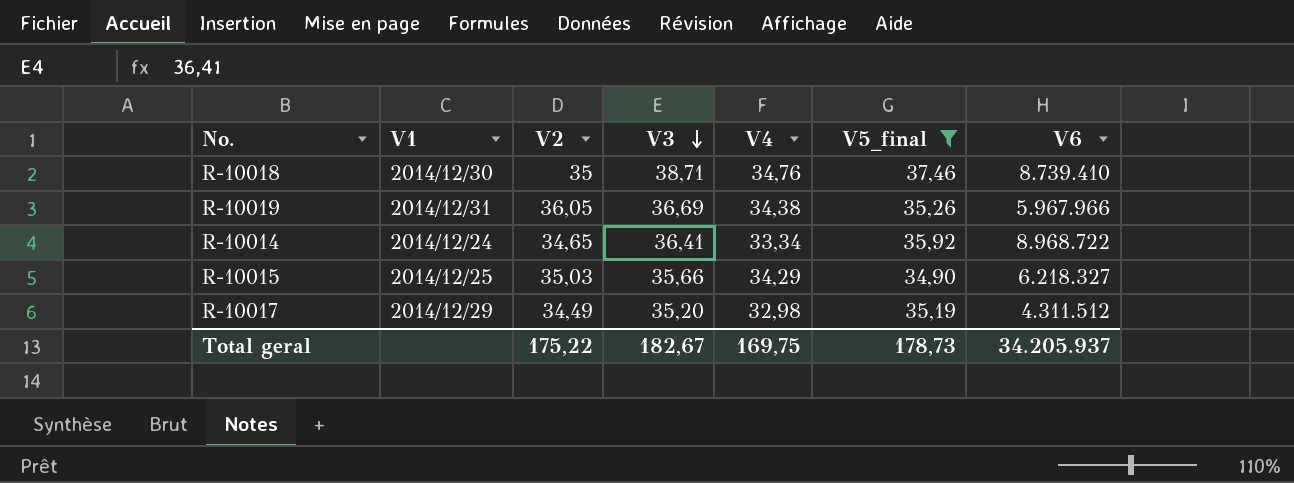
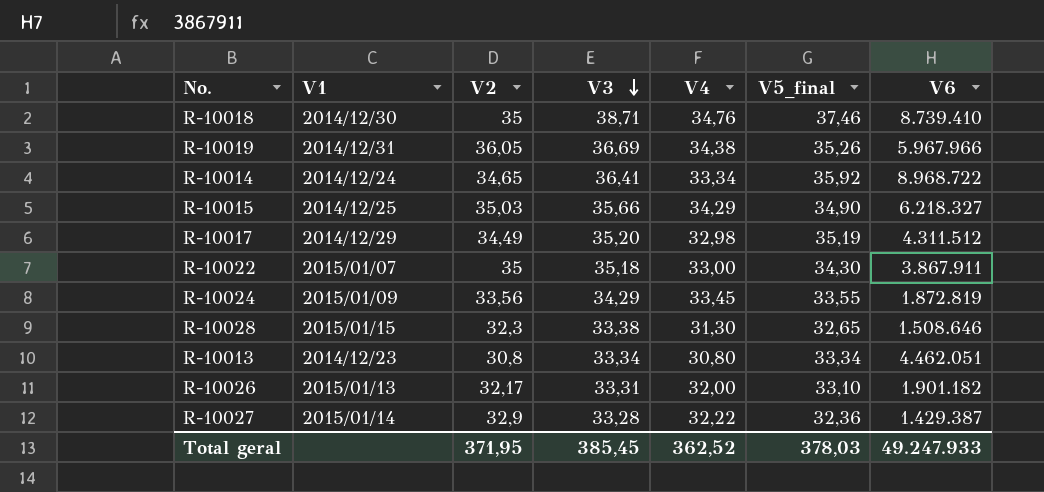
filter: V5_final >= 34,90 -> none
Total geral | V2: 175,22 -> 371,95
Total geral | V3: 182,67 -> 385,45
Total geral | V4: 169,75 -> 362,52
Total geral | V5_final: 178,73 -> 378,03
Total geral | V6: 34.205.937 -> 49.247.933

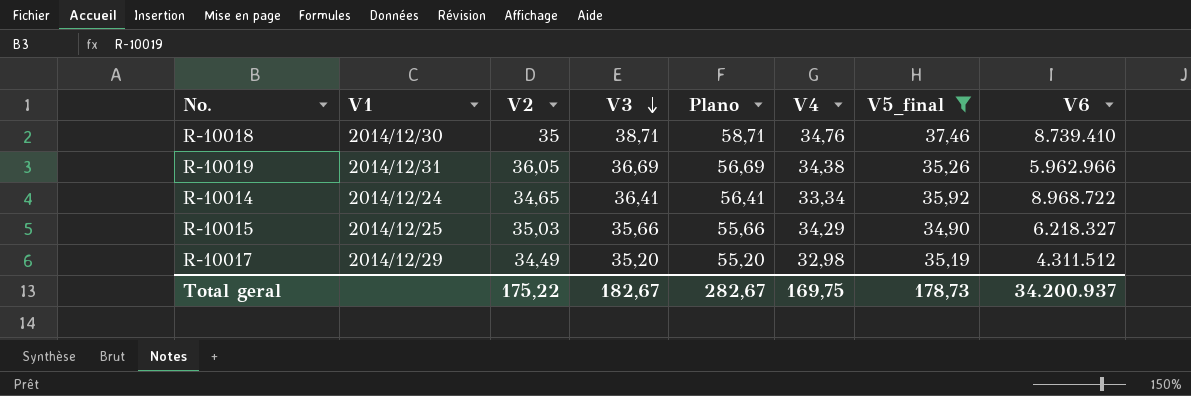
filter: none -> V5_final >= 34,90
column Plano | formula: none -> [V3] + 20
R-10019 | V6: 5.967.966 -> 5.962.966
Total geral | V2: 371,95 -> 175,22
Total geral | V3: 385,45 -> 182,67
Total geral | V4: 362,52 -> 169,75
Total geral | V5_final: 378,03 -> 178,73
Total geral | V6: 49.247.933 -> 34.200.937

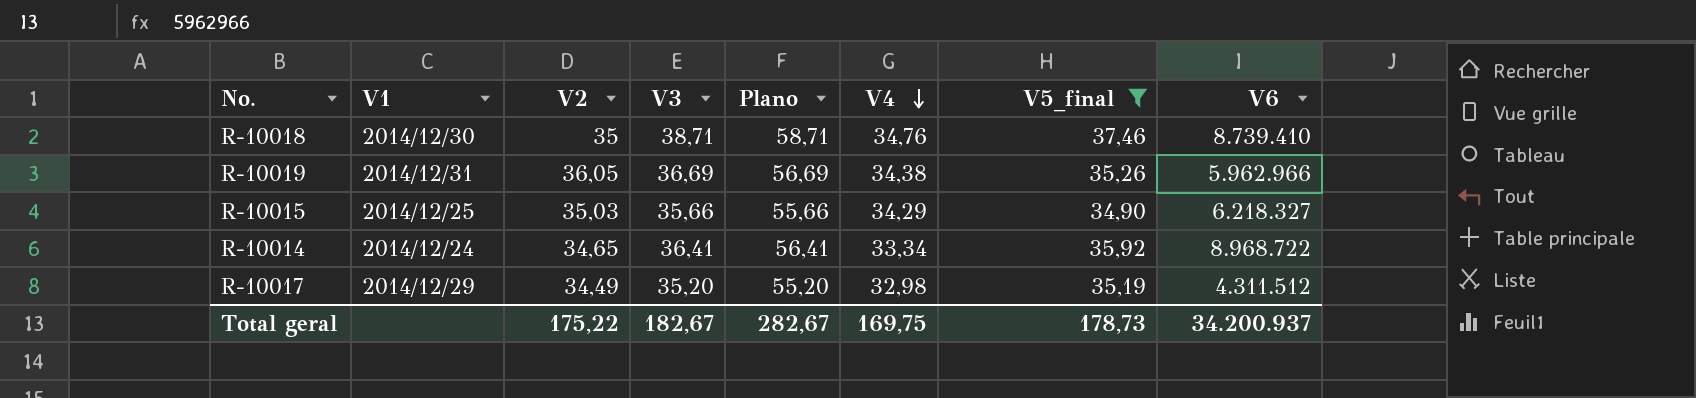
row order: V3 descending -> V4 descending

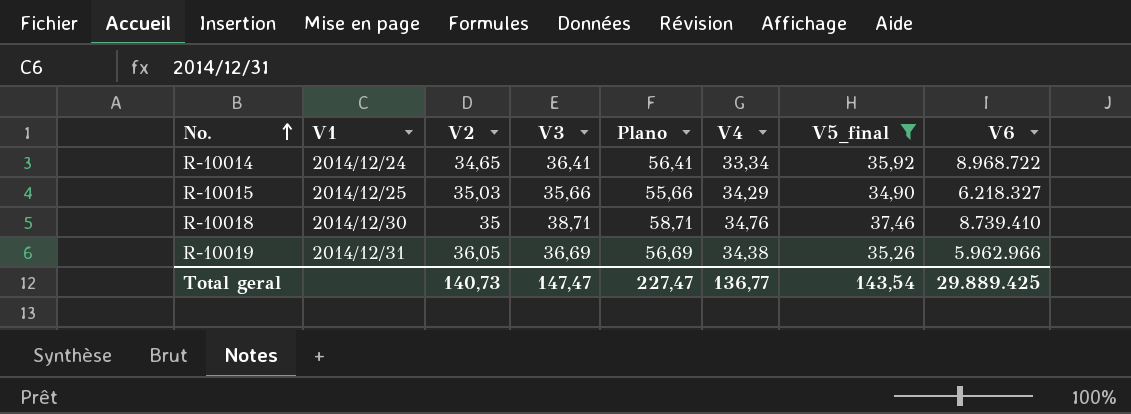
row order: V4 descending -> No. ascending
row R-10017: 2014/12/29 | 34,49 | 35,20 | 55,20 | 32,98 | 35,19 | 4.311.512 -> none
Total geral | V2: 175,22 -> 140,73
Total geral | V3: 182,67 -> 147,47
Total geral | Plano: 282,67 -> 227,47
Total geral | V4: 169,75 -> 136,77
Total geral | V5_final: 178,73 -> 143,54
Total geral | V6: 34.200.937 -> 29.889.425

